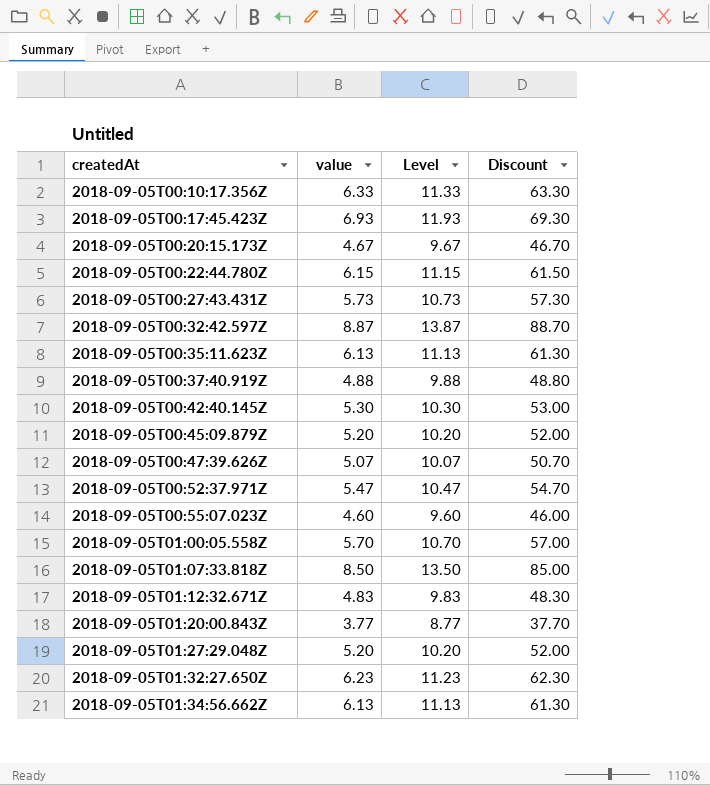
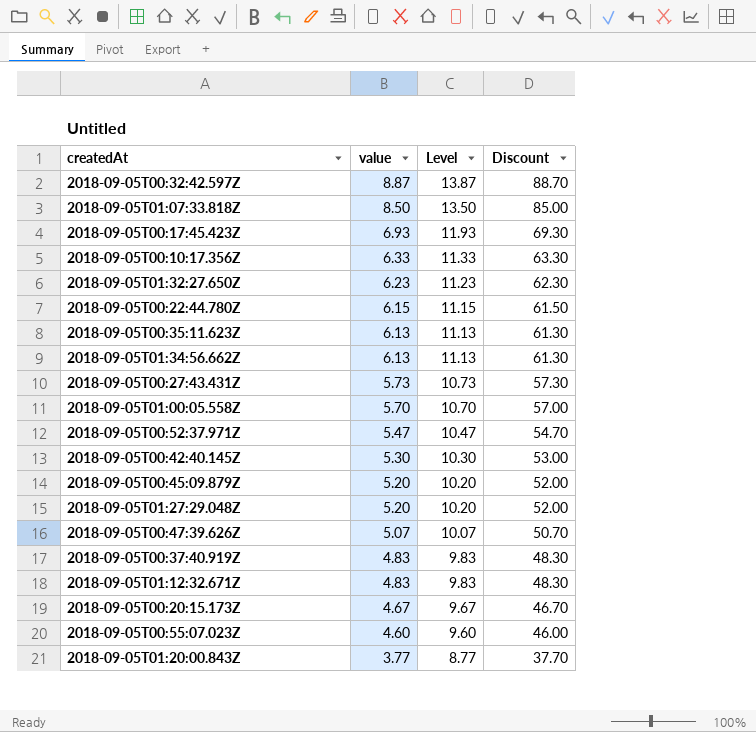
row order: createdAt ascending -> value descending
2018-09-05T00:37:40.919Z | value: 4.88 -> 4.83
2018-09-05T00:37:40.919Z | Level: 9.88 -> 9.83
2018-09-05T00:37:40.919Z | Discount: 48.80 -> 48.30

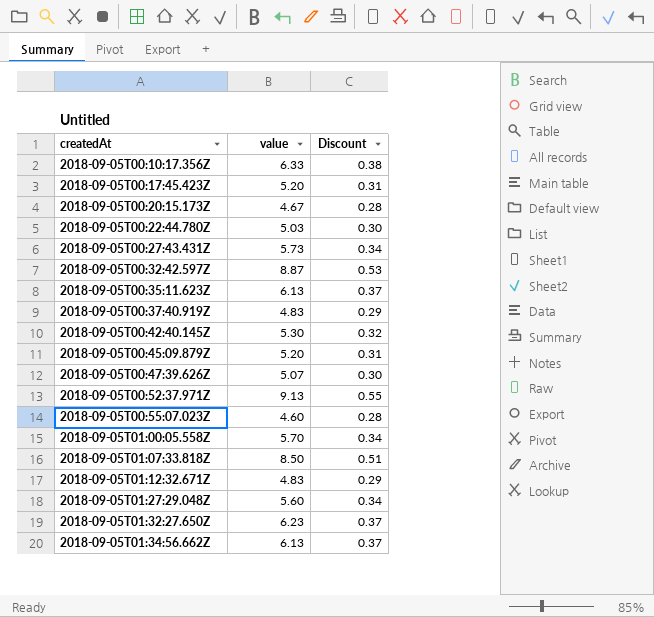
row order: value descending -> createdAt ascending
column Level | formula: [value] + 5 -> none
column Discount | formula: [value] * 10 -> [value] * 0.06
row 2018-09-05T01:20:00.843Z: 3.77 | 8.77 | 37.70 -> none
2018-09-05T00:17:45.423Z | value: 6.93 -> 5.20
2018-09-05T00:22:44.780Z | value: 6.15 -> 5.03
2018-09-05T00:52:37.971Z | value: 5.47 -> 9.13
2018-09-05T01:27:29.048Z | value: 5.20 -> 5.60

